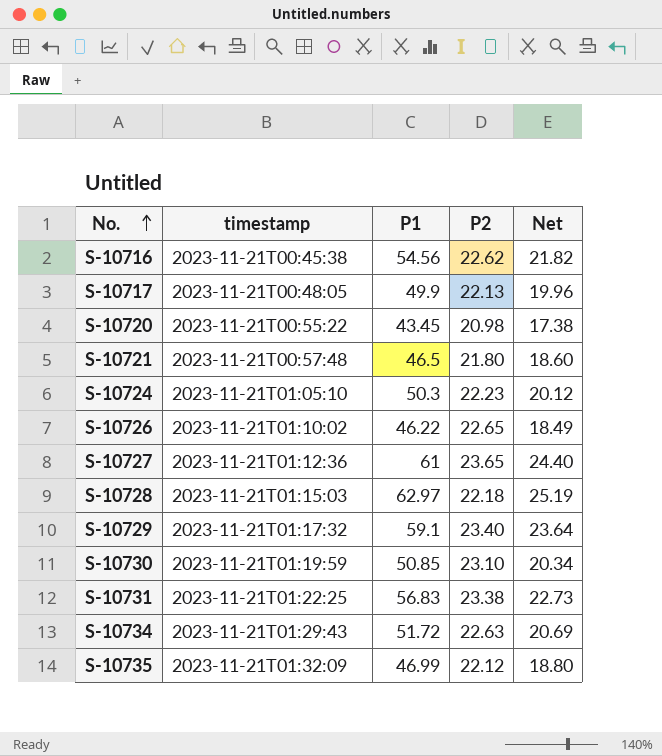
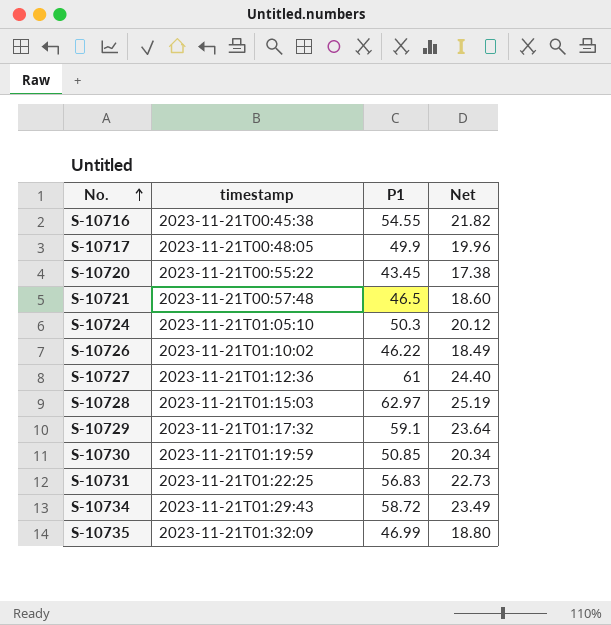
column P2 | position: 4 -> none
S-10716 | P1: 54.56 -> 54.55
S-10734 | P1: 51.72 -> 58.72
S-10734 | Net: 20.69 -> 23.49

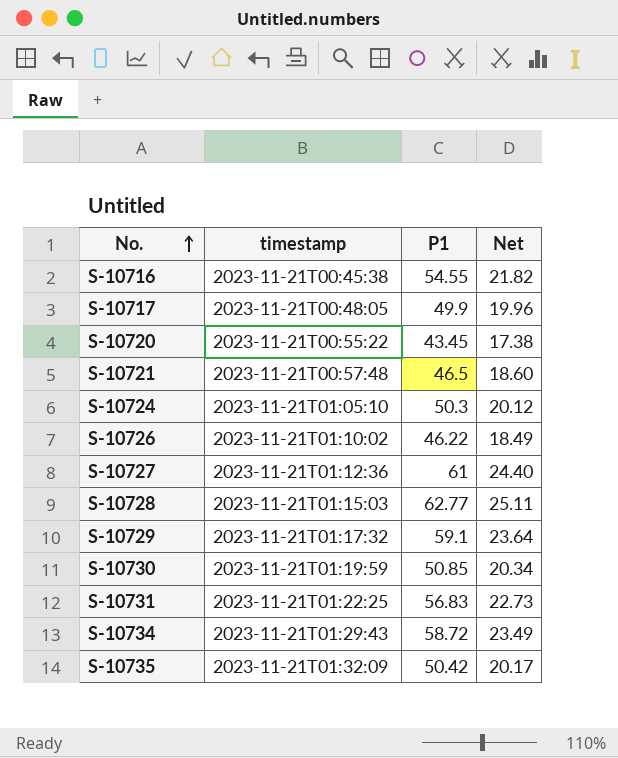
S-10728 | P1: 62.97 -> 62.77
S-10728 | Net: 25.19 -> 25.11
S-10735 | P1: 46.99 -> 50.42
S-10735 | Net: 18.80 -> 20.17

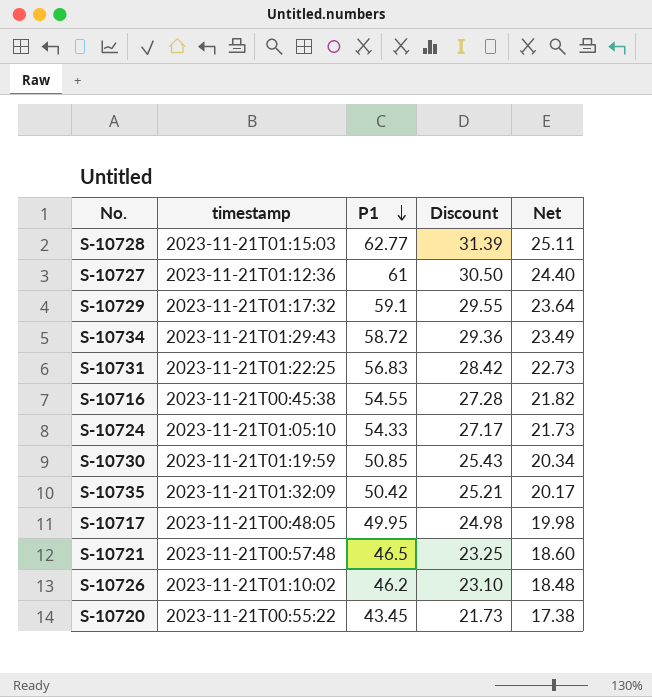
row order: No. ascending -> P1 descending
column Discount | formula: none -> [P1] * 0.5
S-10724 | P1: 50.3 -> 54.33
S-10724 | Net: 20.12 -> 21.73
S-10717 | P1: 49.9 -> 49.95
S-10717 | Net: 19.96 -> 19.98
S-10726 | P1: 46.22 -> 46.2
S-10726 | Net: 18.49 -> 18.48

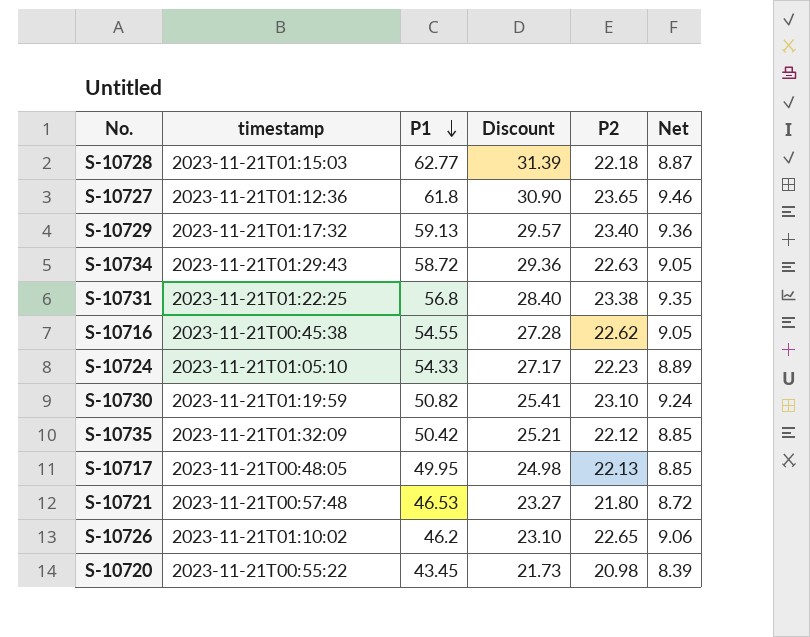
column P2 | position: none -> 5
column Net | formula: [P1] * 0.4 -> [P2] * 0.4
S-10727 | P1: 61 -> 61.8
S-10727 | Discount: 30.50 -> 30.90
S-10729 | P1: 59.1 -> 59.13
S-10729 | Discount: 29.55 -> 29.57
S-10731 | P1: 56.83 -> 56.8
S-10731 | Discount: 28.42 -> 28.40
S-10730 | P1: 50.85 -> 50.82
S-10730 | Discount: 25.43 -> 25.41
S-10721 | P1: 46.5 -> 46.53
S-10721 | Discount: 23.25 -> 23.27

